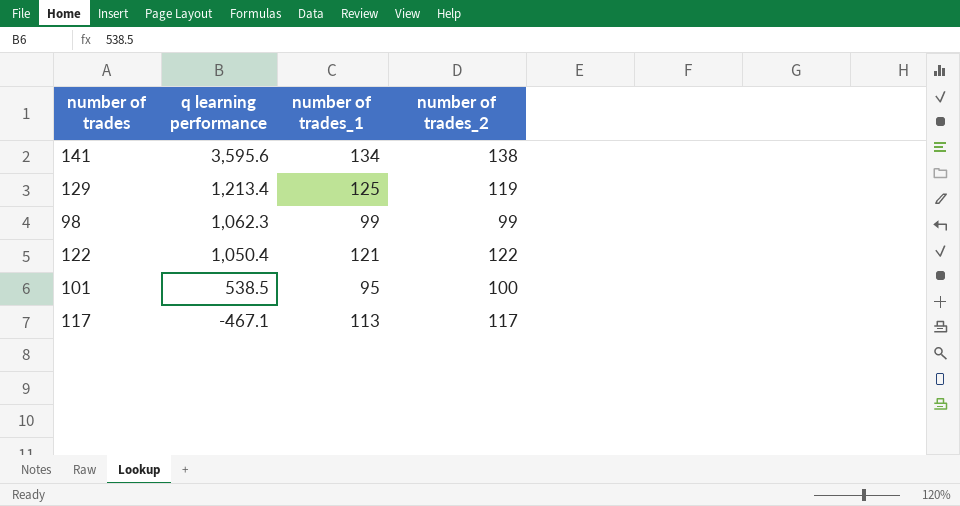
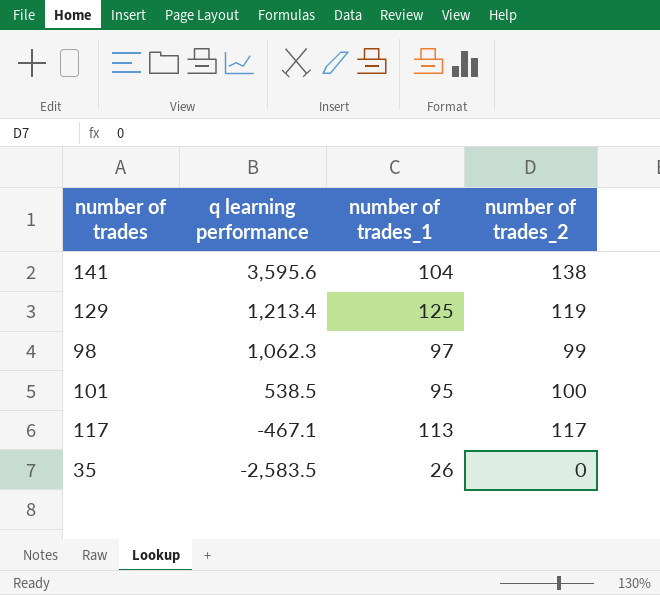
row 122: 1,050.4 | 121 | 122 -> none
141 | number of trades_1: 134 -> 104
98 | number of trades_1: 99 -> 97
row 35: none -> -2,583.5 | 26 | 0

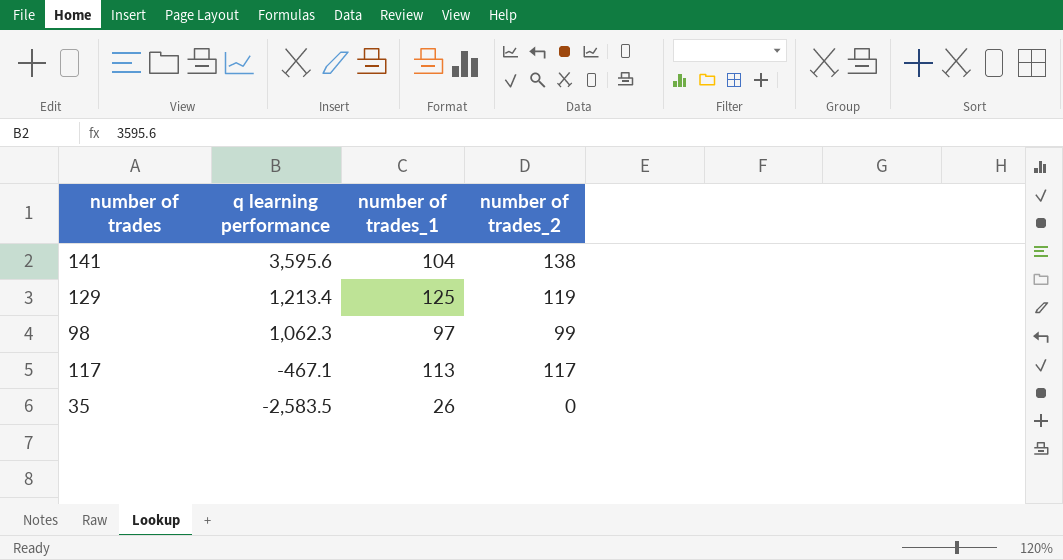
row 101: 538.5 | 95 | 100 -> none

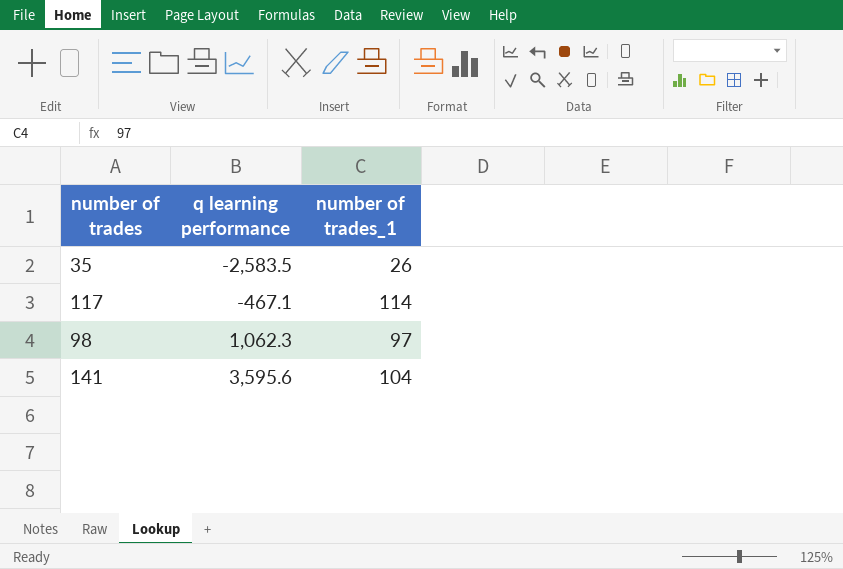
row order: q learning performance descending -> q learning performance ascending
column number of trades_2 | position: 4 -> none
row 129: 1,213.4 | 125 | 119 -> none
117 | number of trades_1: 113 -> 114

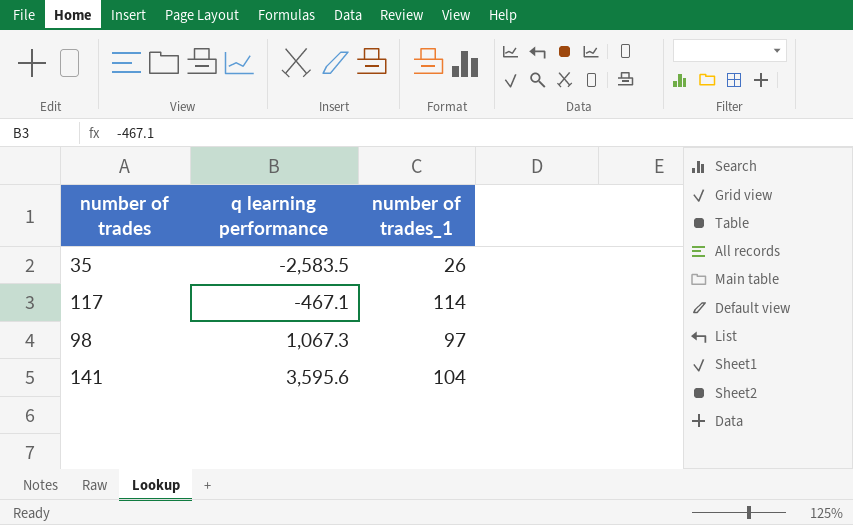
98 | q learning performance: 1,062.3 -> 1,067.3

